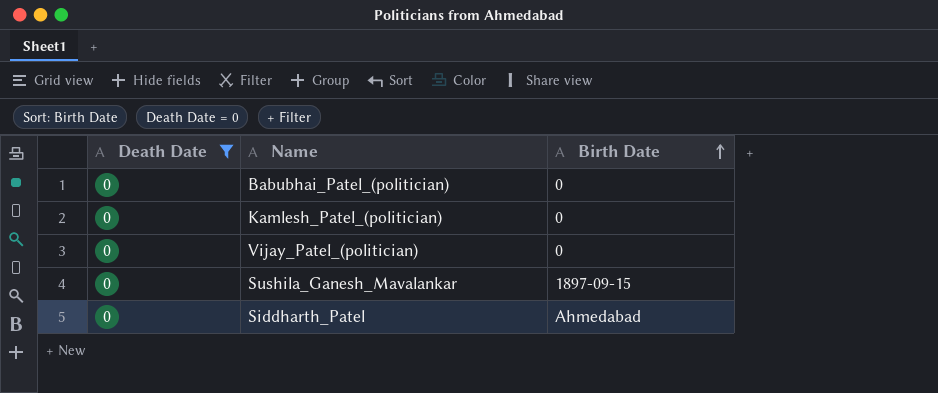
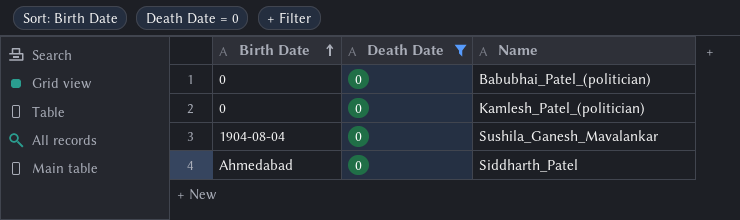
column Birth Date | position: 3 -> 1
row Vijay_Patel_(politician): 0 | 0 -> none
Sushila_Ganesh_Mavalankar | Birth Date: 1897-09-15 -> 1904-08-04

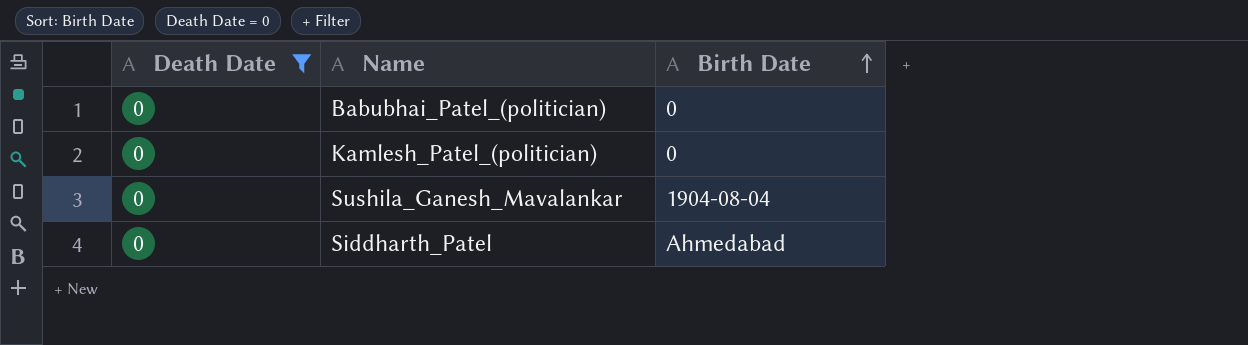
column Birth Date | position: 1 -> 3

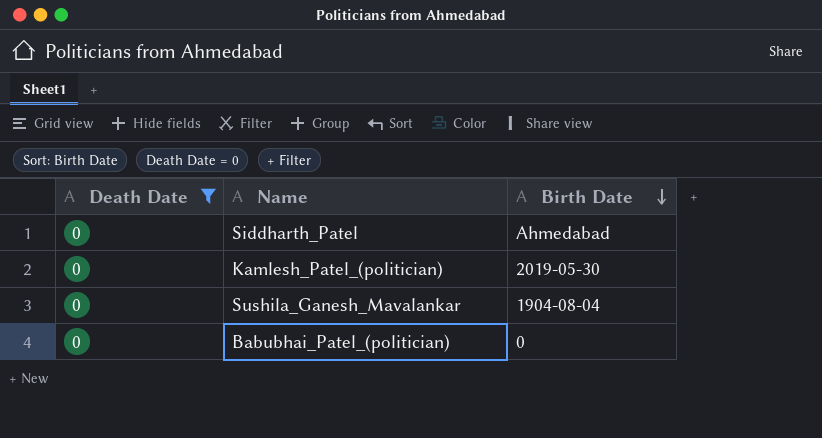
row order: Birth Date ascending -> Birth Date descending
Kamlesh_Patel_(politician) | Birth Date: 0 -> 2019-05-30

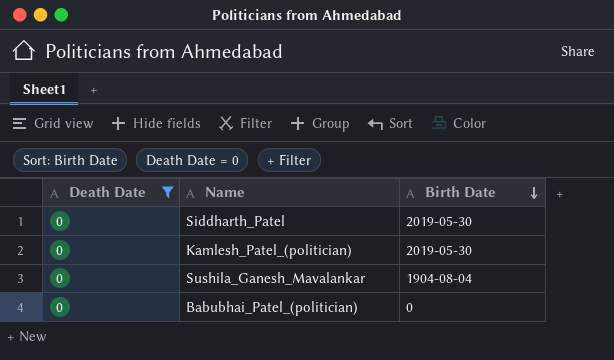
Siddharth_Patel | Birth Date: Ahmedabad -> 2019-05-30

